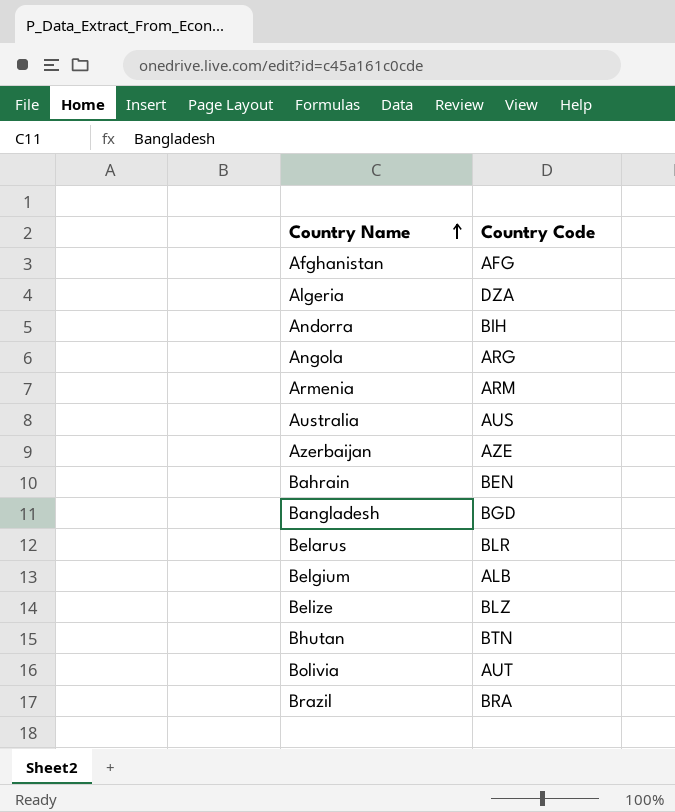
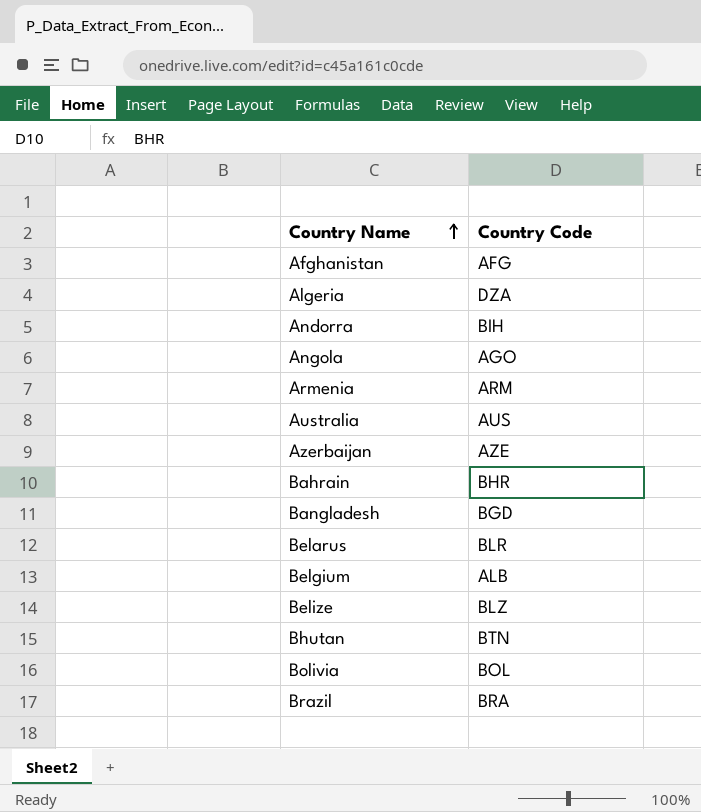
Angola | Country Code: ARG -> AGO
Bahrain | Country Code: BEN -> BHR
Bolivia | Country Code: AUT -> BOL

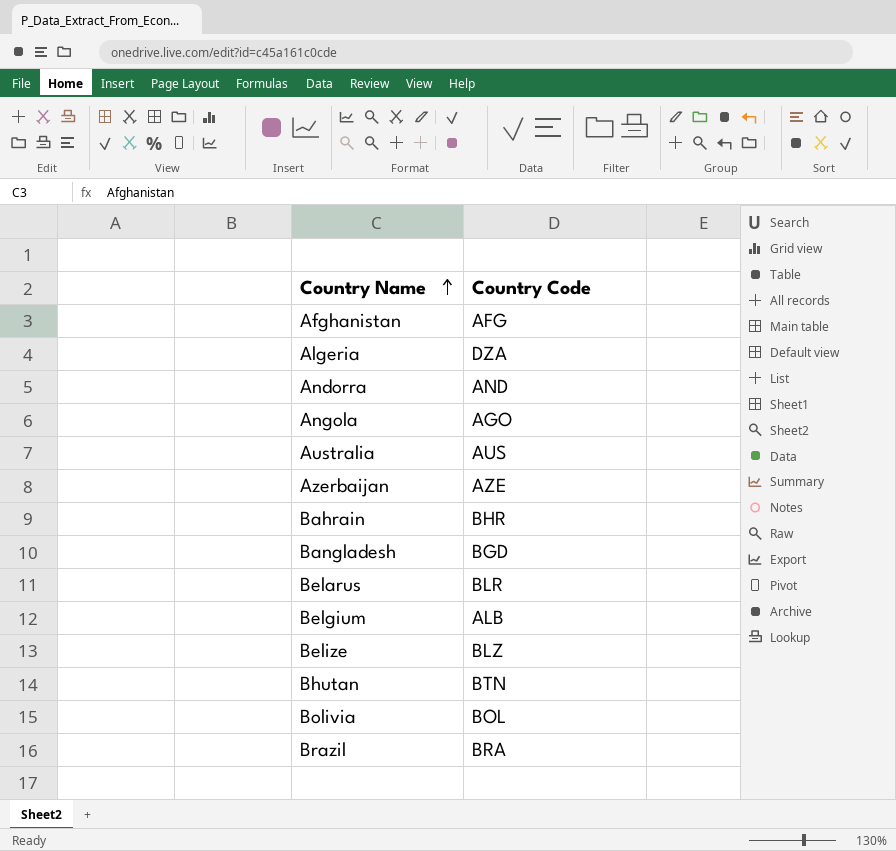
row Armenia: ARM -> none
Andorra | Country Code: BIH -> AND

